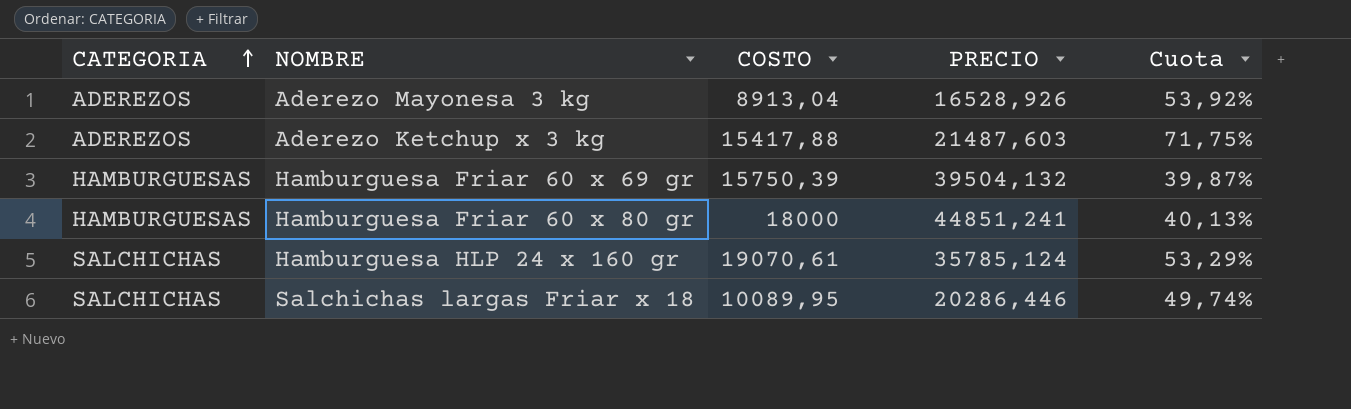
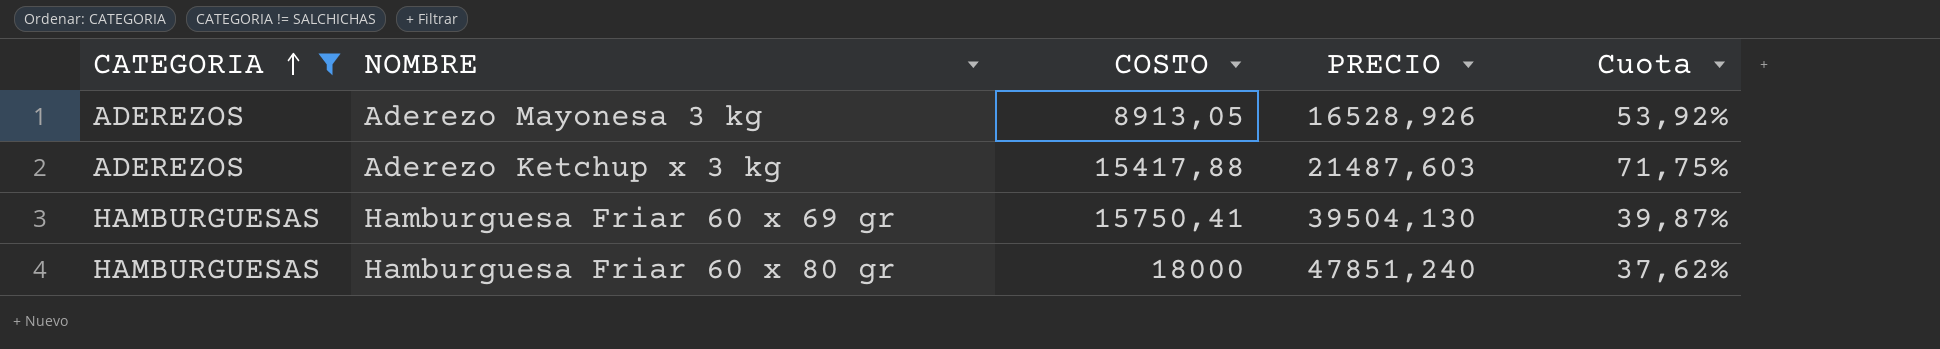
filter: none -> CATEGORIA != SALCHICHAS
Aderezo Mayonesa 3 kg | COSTO: 8913,04 -> 8913,05
Hamburguesa Friar 60 x 69 gr | COSTO: 15750,39 -> 15750,41
Hamburguesa Friar 60 x 69 gr | PRECIO: 39504,132 -> 39504,130
Hamburguesa Friar 60 x 80 gr | PRECIO: 44851,241 -> 47851,240
Hamburguesa Friar 60 x 80 gr | Cuota: 40,13% -> 37,62%

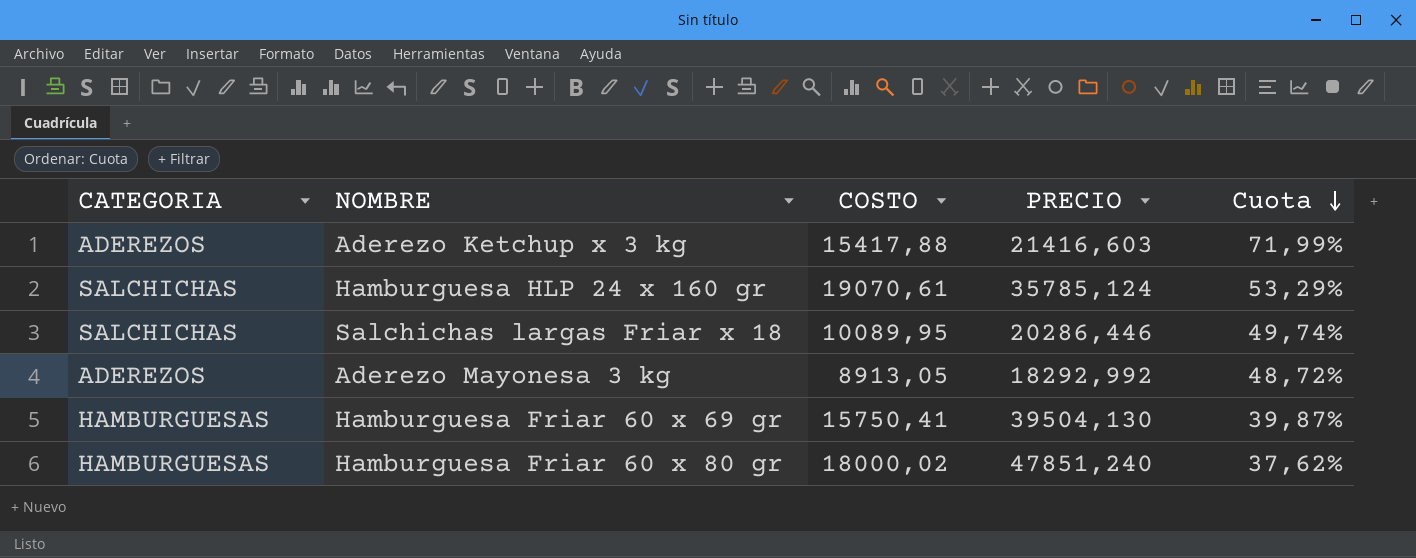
filter: CATEGORIA != SALCHICHAS -> none
row order: CATEGORIA ascending -> Cuota descending
Aderezo Ketchup x 3 kg | PRECIO: 21487,603 -> 21416,603
Aderezo Ketchup x 3 kg | Cuota: 71,75% -> 71,99%
Aderezo Mayonesa 3 kg | PRECIO: 16528,926 -> 18292,992
Aderezo Mayonesa 3 kg | Cuota: 53,92% -> 48,72%
Hamburguesa Friar 60 x 80 gr | COSTO: 18000 -> 18000,02

